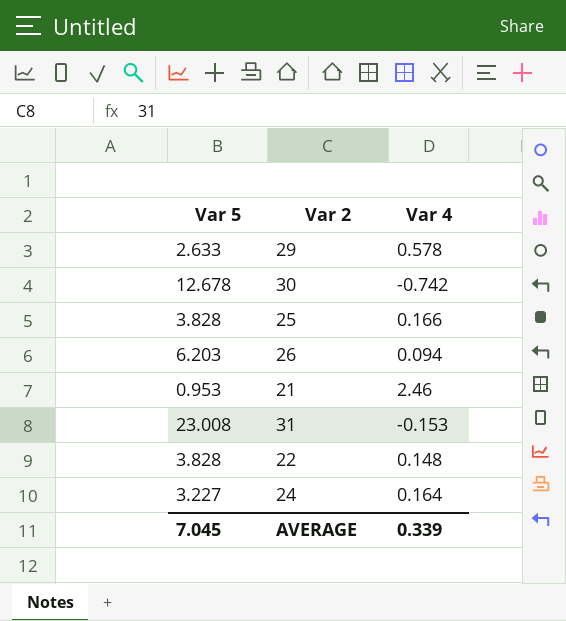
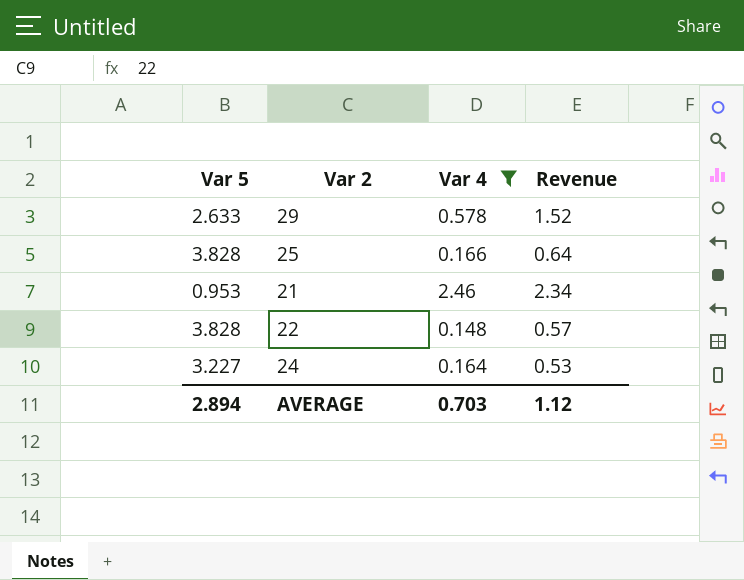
filter: none -> Var 4 >= 0.148
column Revenue | formula: none -> [Var 5] * [Var 4]
AVERAGE | Var 5: 7.045 -> 2.894
AVERAGE | Var 4: 0.339 -> 0.703

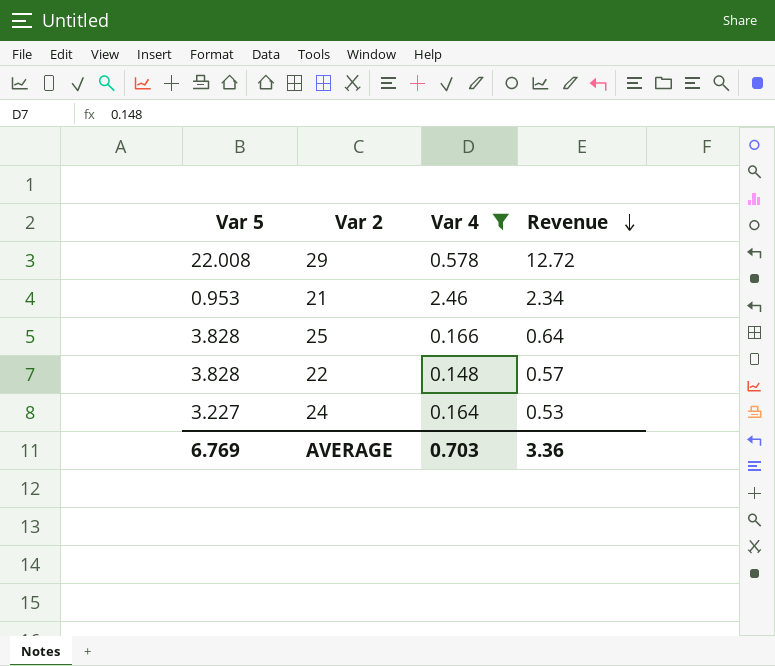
row order: none -> Revenue descending
29 | Var 5: 2.633 -> 22.008
29 | Revenue: 1.52 -> 12.72
AVERAGE | Var 5: 2.894 -> 6.769
AVERAGE | Revenue: 1.12 -> 3.36

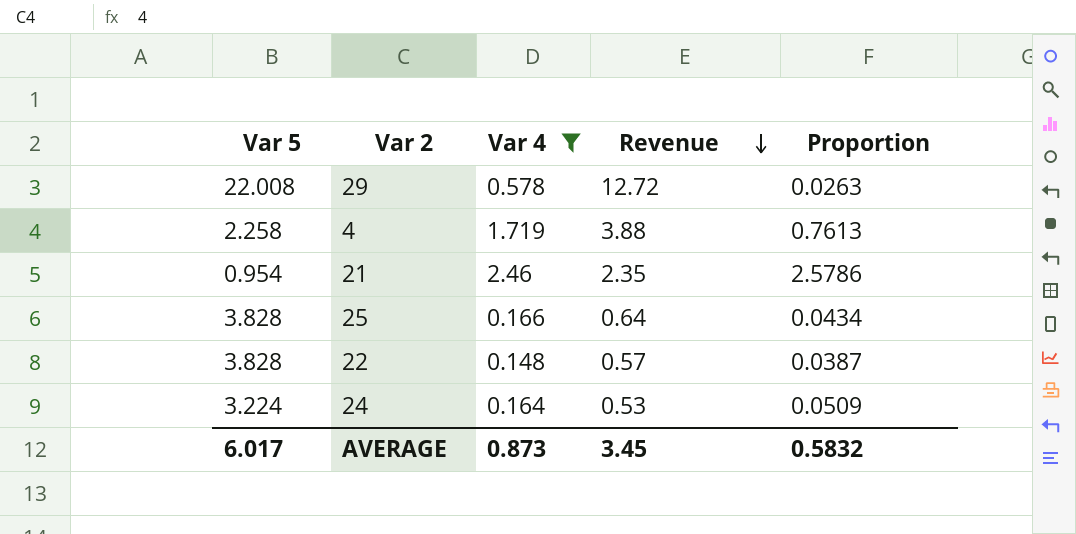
column Proportion | formula: none -> [Var 4] / [Var 5]
row 4: none -> 2.258 | 1.719 | 3.88 | 0.7613
21 | Var 5: 0.953 -> 0.954
21 | Revenue: 2.34 -> 2.35
24 | Var 5: 3.227 -> 3.224
AVERAGE | Var 5: 6.769 -> 6.017
AVERAGE | Var 4: 0.703 -> 0.873
AVERAGE | Revenue: 3.36 -> 3.45

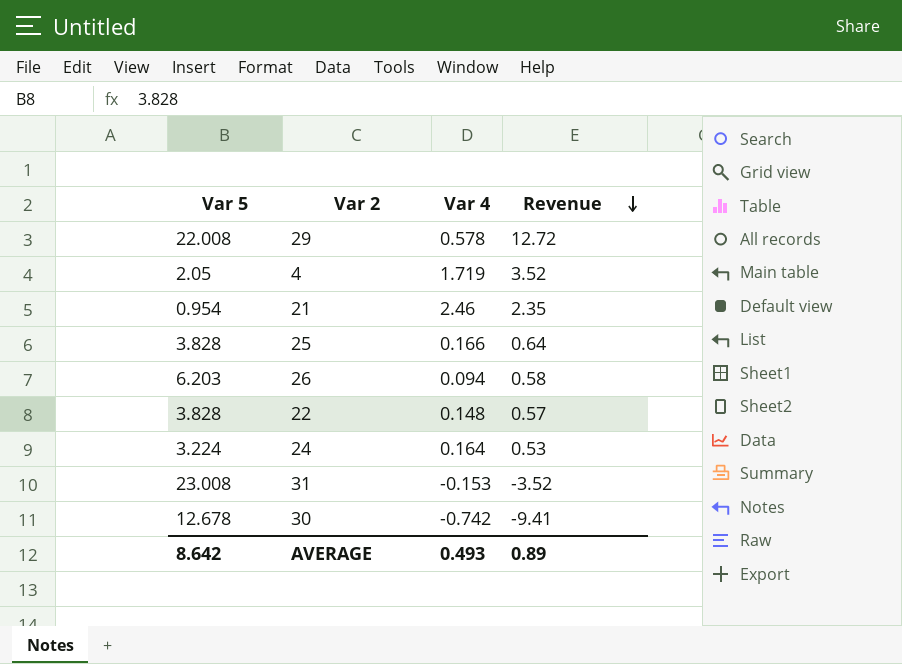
filter: Var 4 >= 0.148 -> none
column Proportion | formula: [Var 4] / [Var 5] -> none
4 | Var 5: 2.258 -> 2.05
4 | Revenue: 3.88 -> 3.52
AVERAGE | Var 5: 6.017 -> 8.642
AVERAGE | Var 4: 0.873 -> 0.493
AVERAGE | Revenue: 3.45 -> 0.89

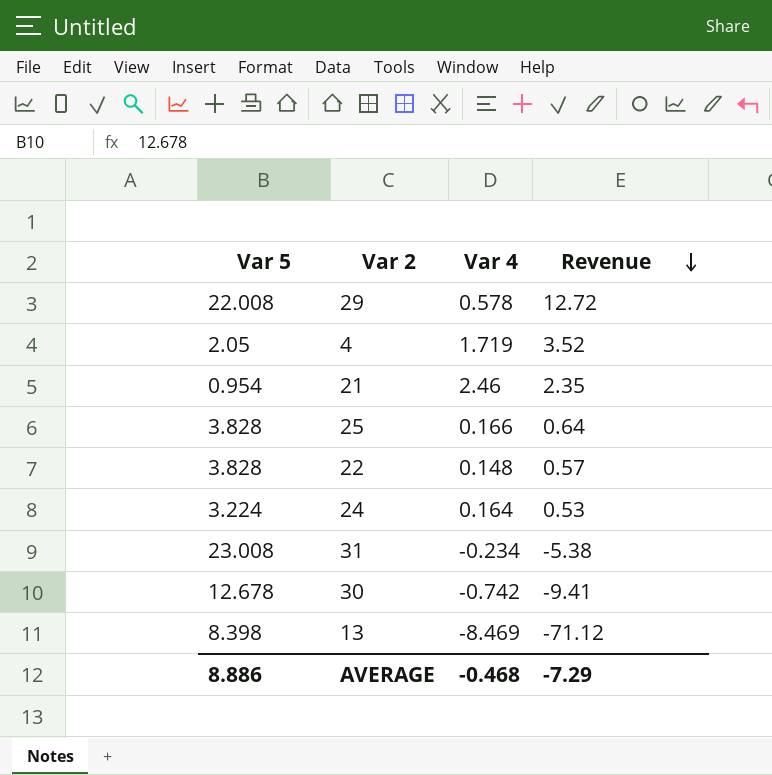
row 26: 6.203 | 0.094 | 0.58 -> none
31 | Var 4: -0.153 -> -0.234
31 | Revenue: -3.52 -> -5.38
row 13: none -> 8.398 | -8.469 | -71.12
AVERAGE | Var 5: 8.642 -> 8.886
AVERAGE | Var 4: 0.493 -> -0.468
AVERAGE | Revenue: 0.89 -> -7.29

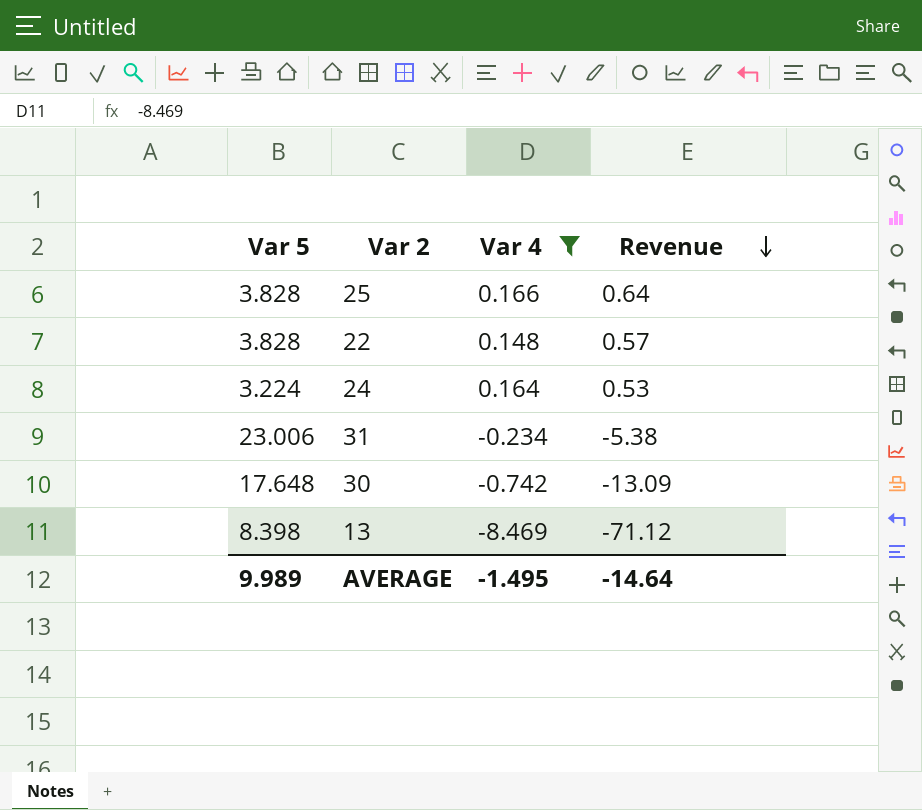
filter: none -> Var 4 <= 0.166
31 | Var 5: 23.008 -> 23.006
30 | Var 5: 12.678 -> 17.648
30 | Revenue: -9.41 -> -13.09
AVERAGE | Var 5: 8.886 -> 9.989
AVERAGE | Var 4: -0.468 -> -1.495
AVERAGE | Revenue: -7.29 -> -14.64

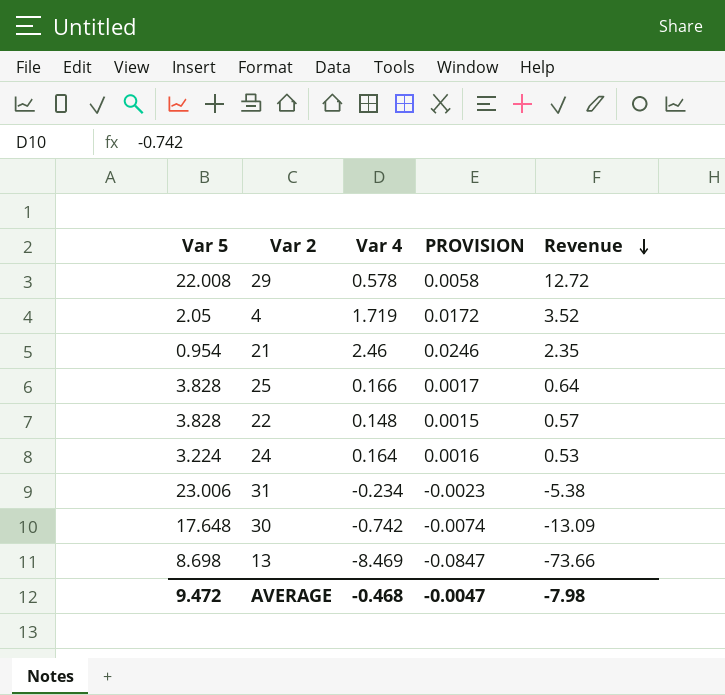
filter: Var 4 <= 0.166 -> none
column PROVISION | formula: none -> [Var 4] * 0.01
13 | Var 5: 8.398 -> 8.698
13 | Revenue: -71.12 -> -73.66
AVERAGE | Var 5: 9.989 -> 9.472
AVERAGE | Var 4: -1.495 -> -0.468
AVERAGE | Revenue: -14.64 -> -7.98

